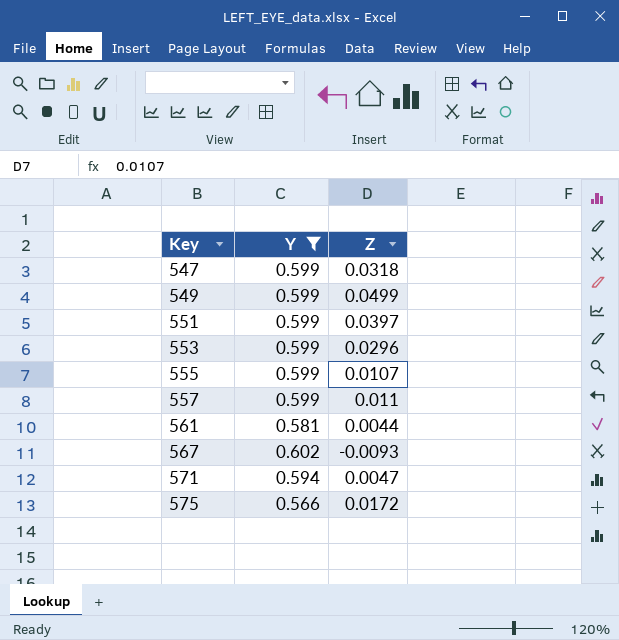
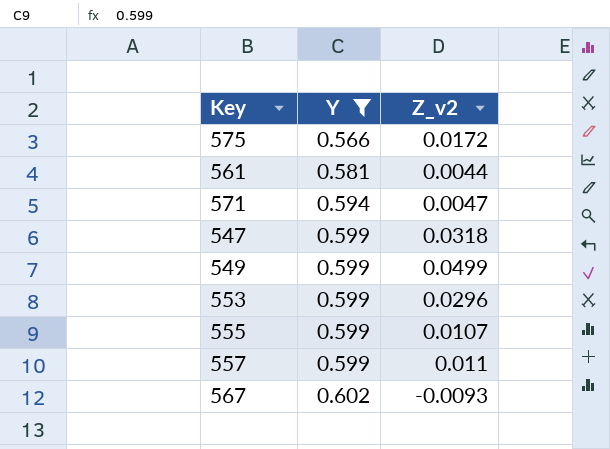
row order: Key ascending -> Y ascending
column name: Z -> Z_v2
row 551: 0.599 | 0.0397 -> none

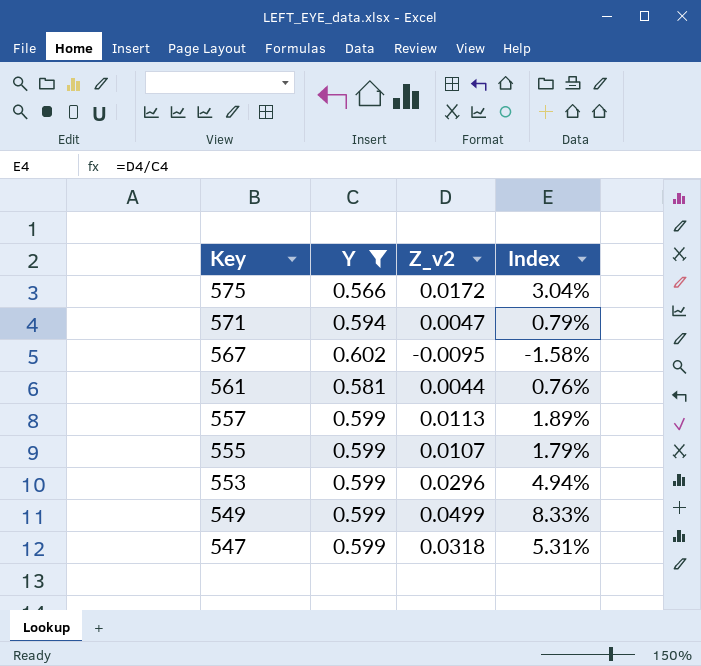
row order: Y ascending -> Key descending
column Index | formula: none -> [Z_v2] / [Y]
567 | Z_v2: -0.0093 -> -0.0095
557 | Z_v2: 0.011 -> 0.0113

